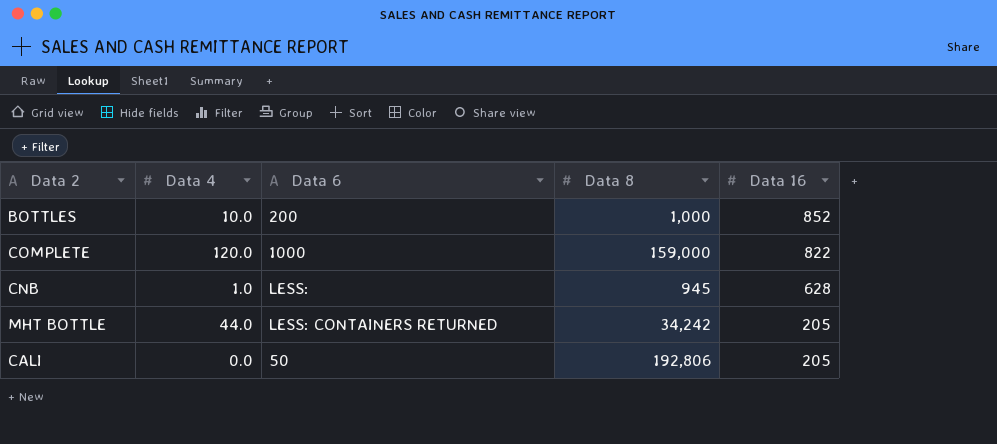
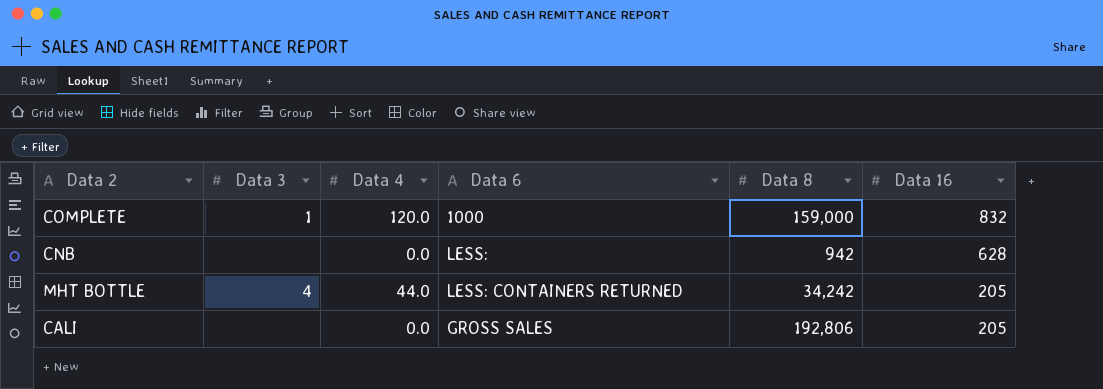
column Data 3 | position: none -> 2
row BOTTLES: 10.0 | 200 | 1,000 | 852 -> none
COMPLETE | Data 16: 822 -> 832
CNB | Data 4: 1.0 -> 0.0
CNB | Data 8: 945 -> 942
CALI | Data 6: 50 -> GROSS SALES

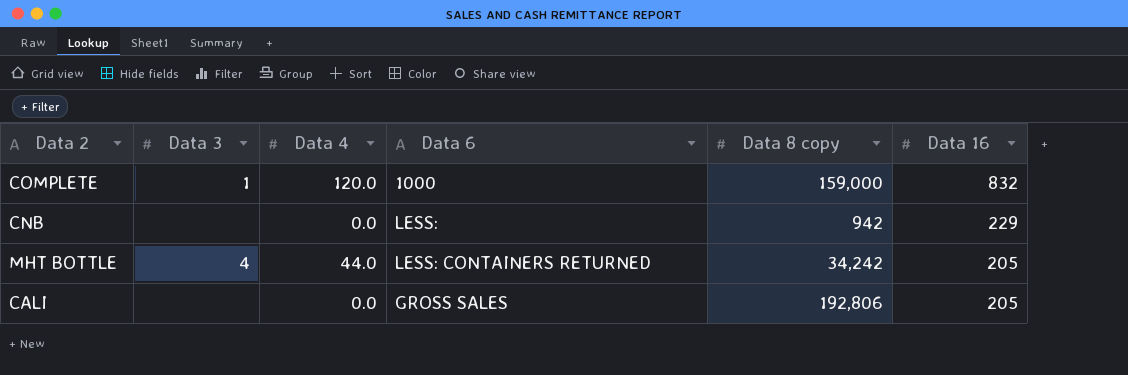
column name: Data 8 -> Data 8 copy
CNB | Data 16: 628 -> 229

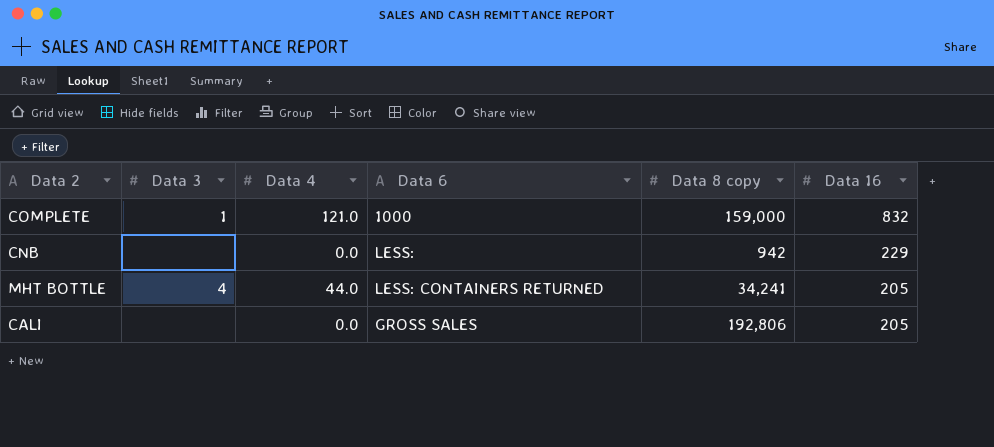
COMPLETE | Data 4: 120.0 -> 121.0
MHT BOTTLE | Data 8 copy: 34,242 -> 34,241

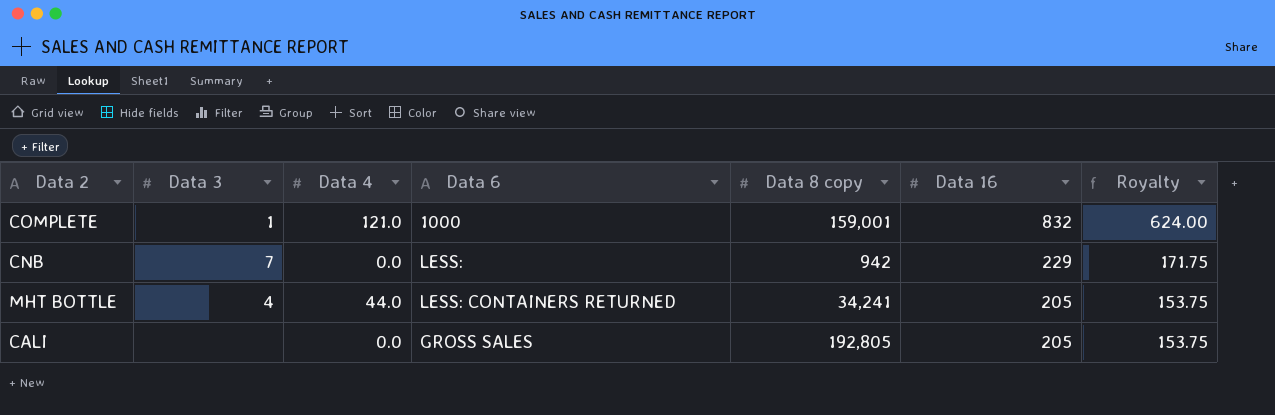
column Royalty | formula: none -> [Data 16] * 0.75
COMPLETE | Data 8 copy: 159,000 -> 159,001
CNB | Data 3: none -> 7
CALI | Data 8 copy: 192,806 -> 192,805

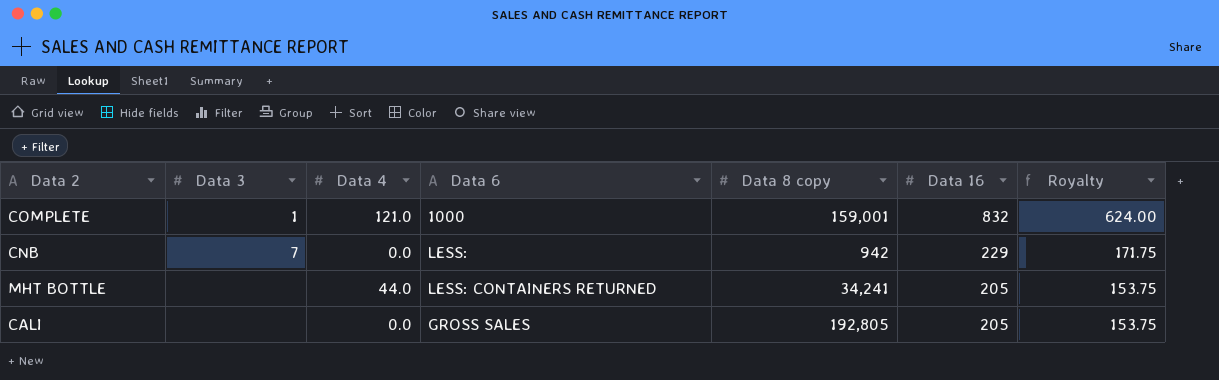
MHT BOTTLE | Data 3: 4 -> none

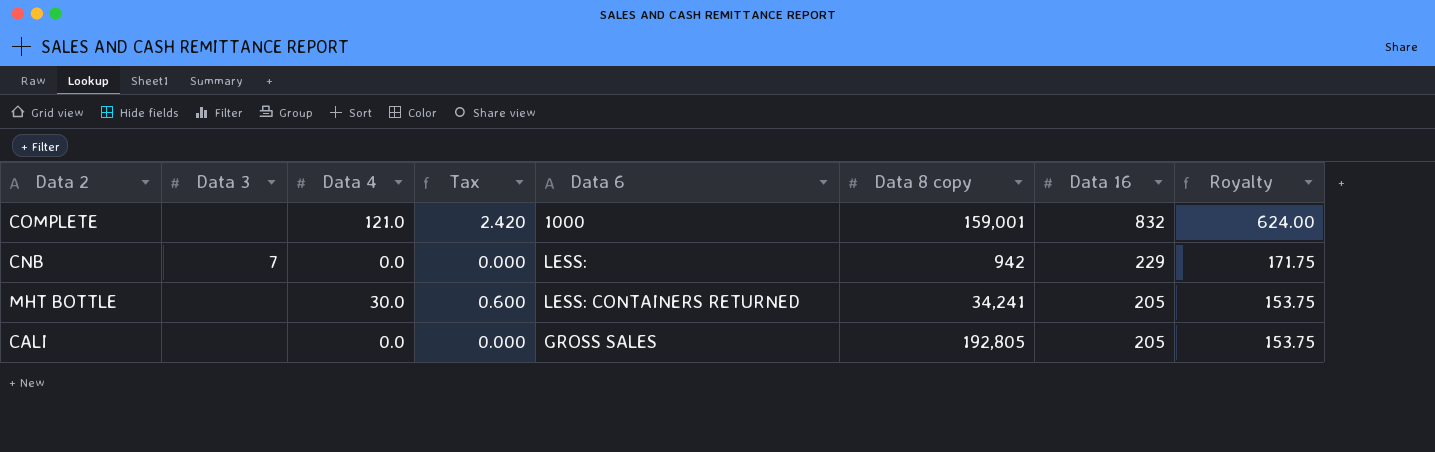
column Tax | formula: none -> [Data 4] * 0.02
COMPLETE | Data 3: 1 -> none
MHT BOTTLE | Data 4: 44.0 -> 30.0

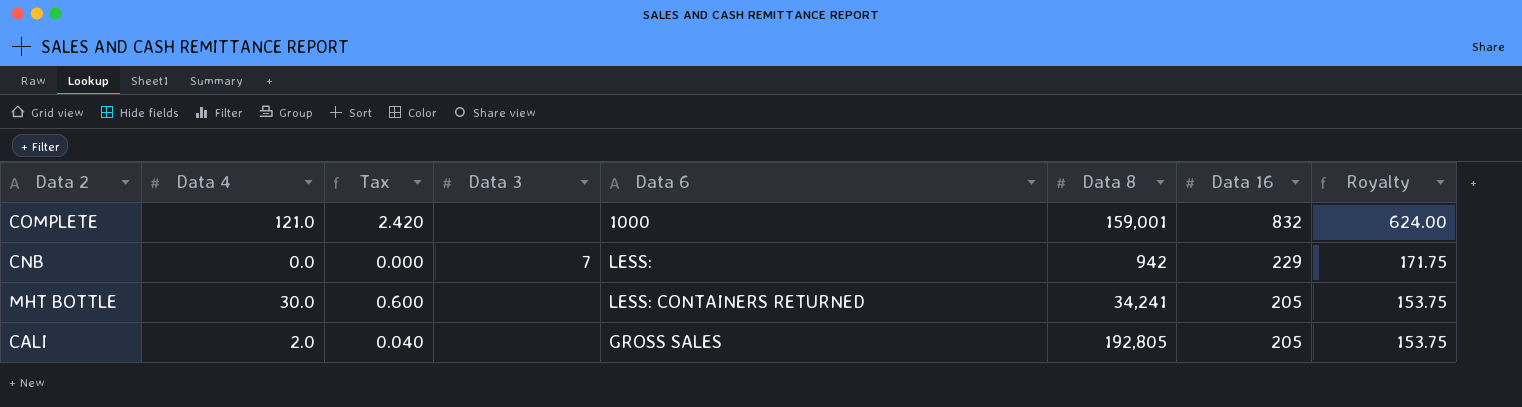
column Data 3 | position: 2 -> 4
column name: Data 8 copy -> Data 8
CALI | Data 4: 0.0 -> 2.0
CALI | Tax: 0.000 -> 0.040

